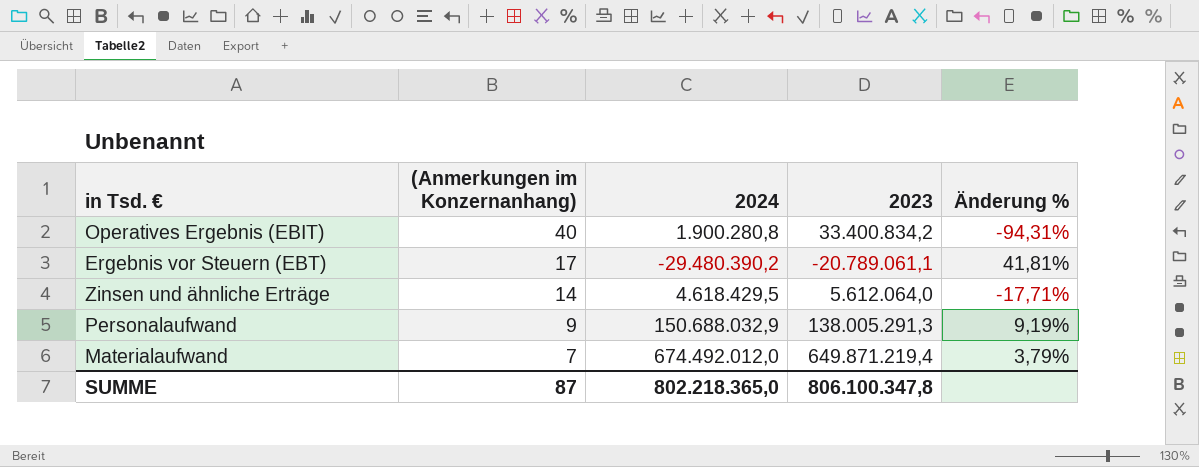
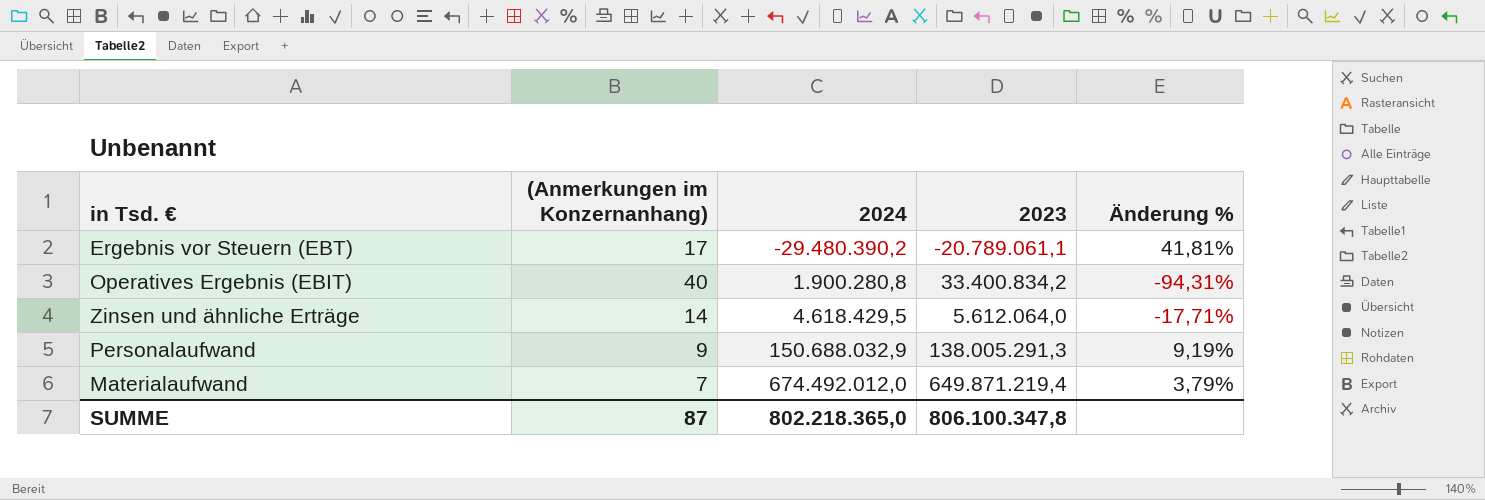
row order: (Anmerkungen im Konzernanhang) descending -> 2024 ascending

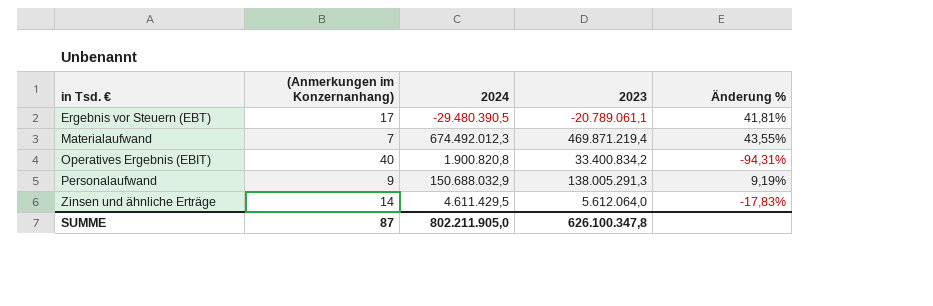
row order: 2024 ascending -> in Tsd. € ascending
Ergebnis vor Steuern (EBT) | 2024: -29.480.390,2 -> -29.480.390,5
Materialaufwand | 2024: 674.492.012,0 -> 674.492.012,3
Materialaufwand | 2023: 649.871.219,4 -> 469.871.219,4
Materialaufwand | Änderung %: 3,79% -> 43,55%
Operatives Ergebnis (EBIT) | 2024: 1.900.280,8 -> 1.900.820,8
Zinsen und ähnliche Erträge | 2024: 4.618.429,5 -> 4.611.429,5
Zinsen und ähnliche Erträge | Änderung %: -17,71% -> -17,83%
SUMME | 2024: 802.218.365,0 -> 802.211.905,0
SUMME | 2023: 806.100.347,8 -> 626.100.347,8

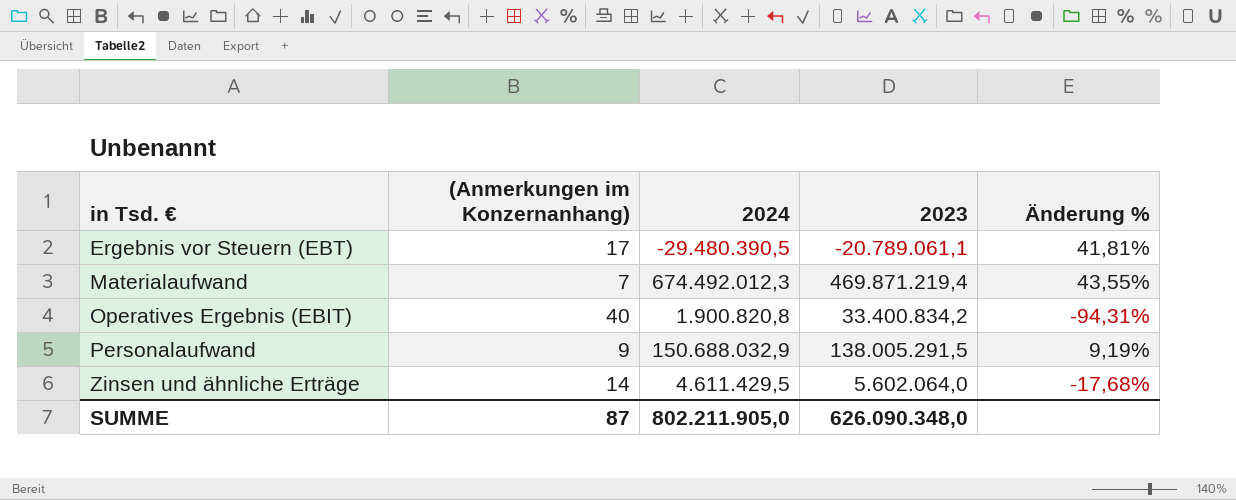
Personalaufwand | 2023: 138.005.291,3 -> 138.005.291,5
Zinsen und ähnliche Erträge | 2023: 5.612.064,0 -> 5.602.064,0
Zinsen und ähnliche Erträge | Änderung %: -17,83% -> -17,68%
SUMME | 2023: 626.100.347,8 -> 626.090.348,0

